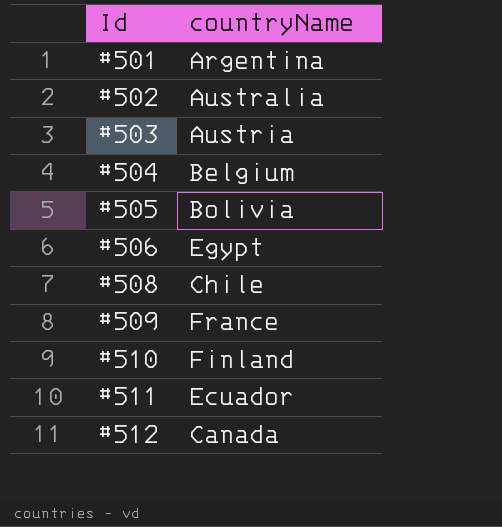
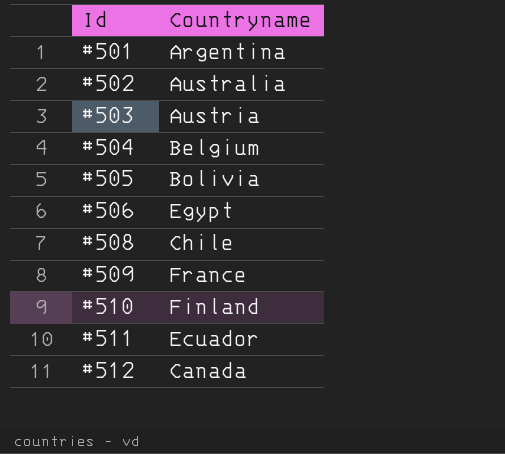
column name: countryName -> Countryname

